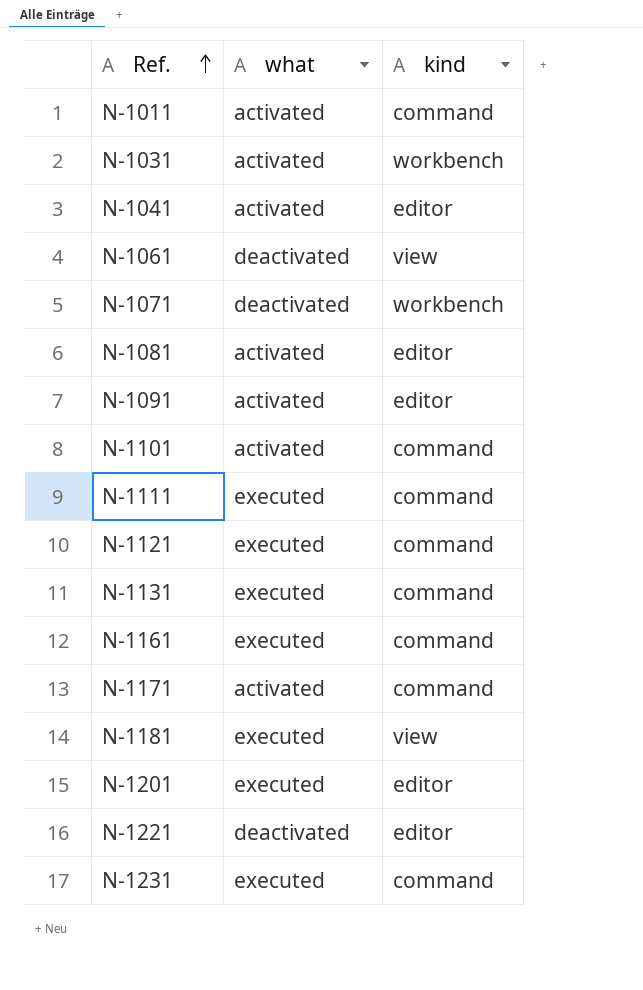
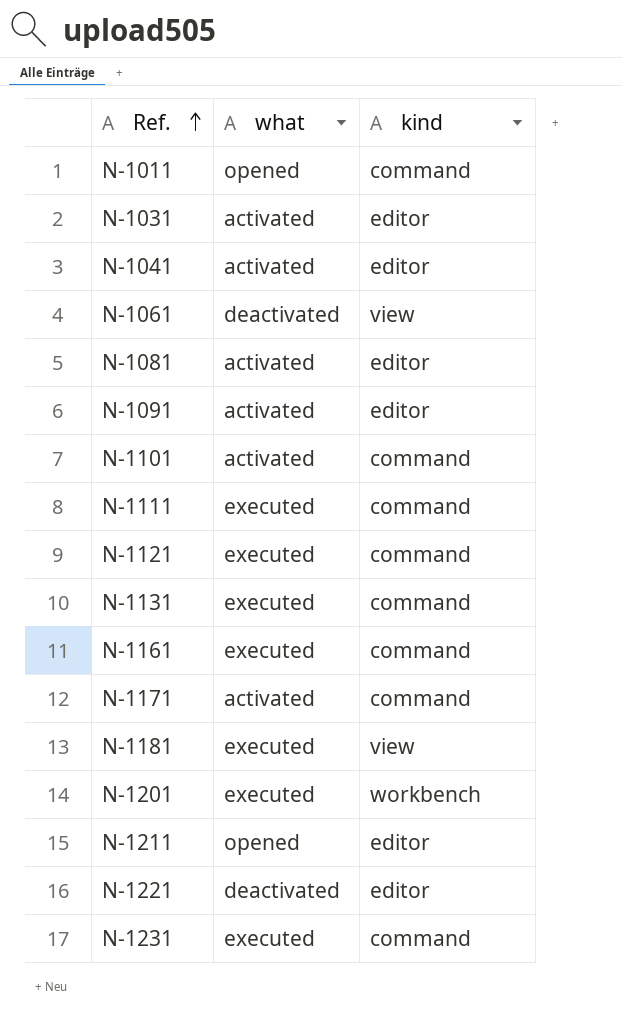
row N-1071: deactivated | workbench -> none
N-1011 | what: activated -> opened
N-1031 | kind: workbench -> editor
N-1201 | kind: editor -> workbench
row N-1211: none -> opened | editor

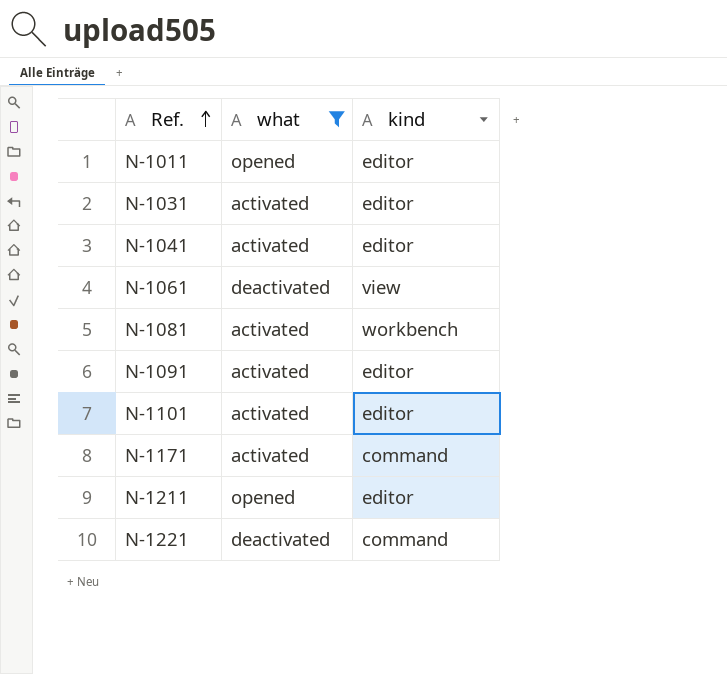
filter: none -> what != executed
N-1011 | kind: command -> editor
N-1081 | kind: editor -> workbench
N-1101 | kind: command -> editor
N-1221 | kind: editor -> command

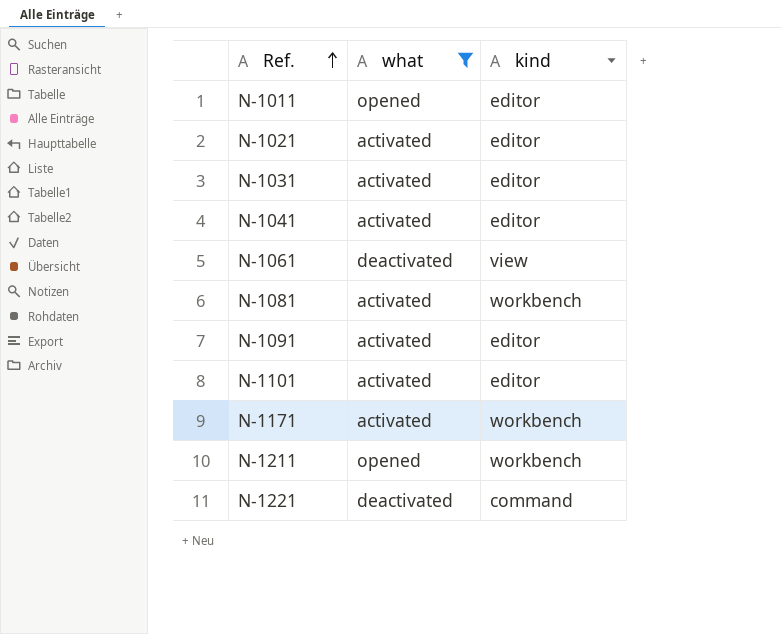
row N-1021: none -> activated | editor
N-1171 | kind: command -> workbench
N-1211 | kind: editor -> workbench

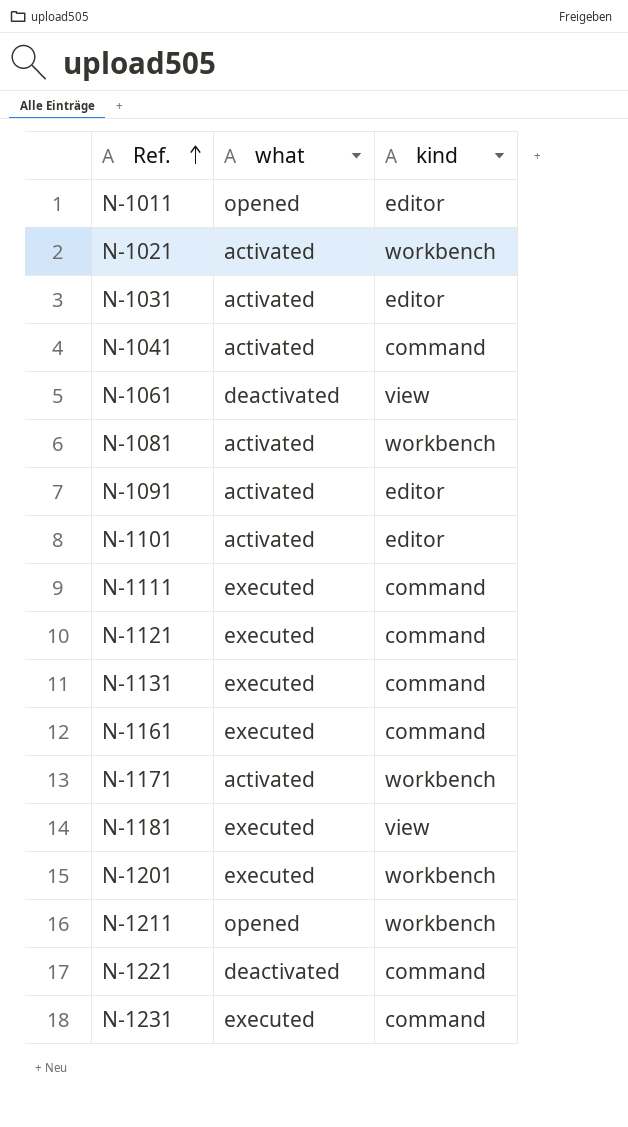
filter: what != executed -> none
N-1021 | kind: editor -> workbench
N-1041 | kind: editor -> command

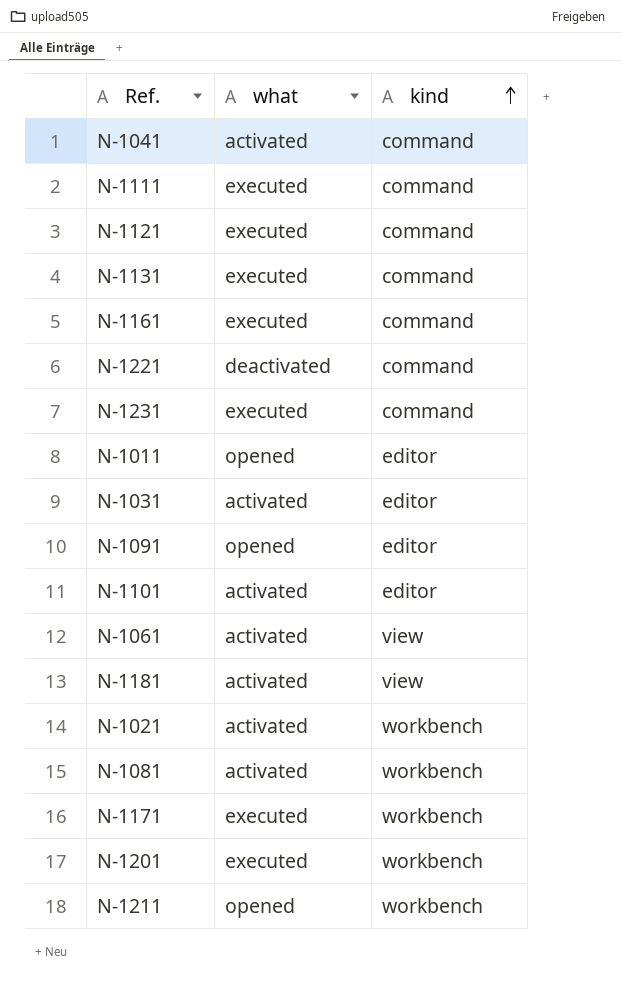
row order: Ref. ascending -> kind ascending
N-1091 | what: activated -> opened
N-1061 | what: deactivated -> activated
N-1181 | what: executed -> activated
N-1171 | what: activated -> executed

